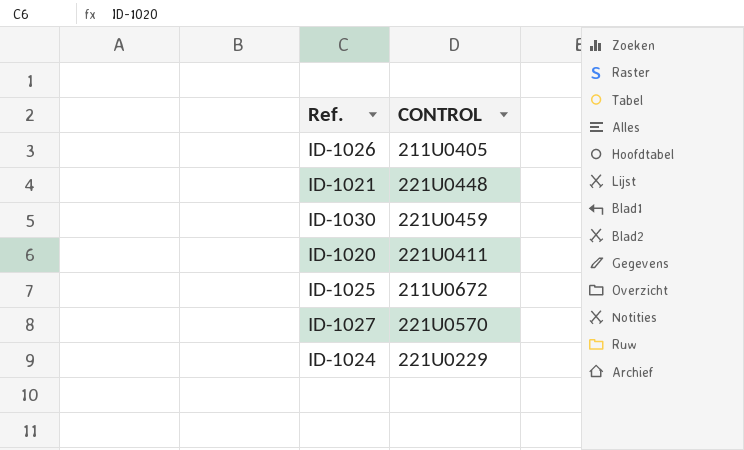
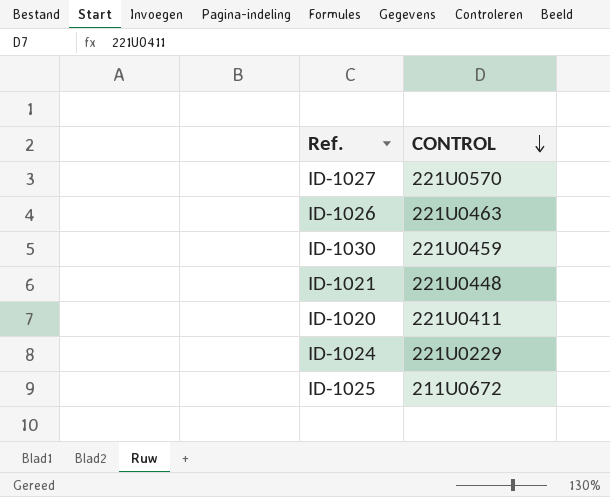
row order: none -> CONTROL descending
ID-1026 | CONTROL: 211U0405 -> 221U0463

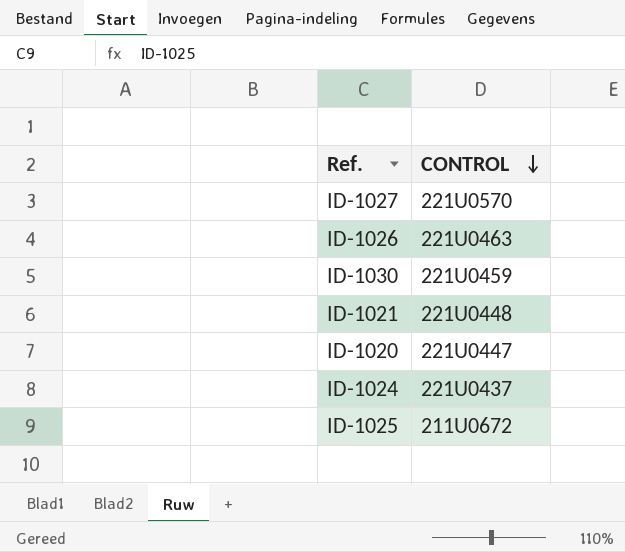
ID-1020 | CONTROL: 221U0411 -> 221U0447
ID-1024 | CONTROL: 221U0229 -> 221U0437

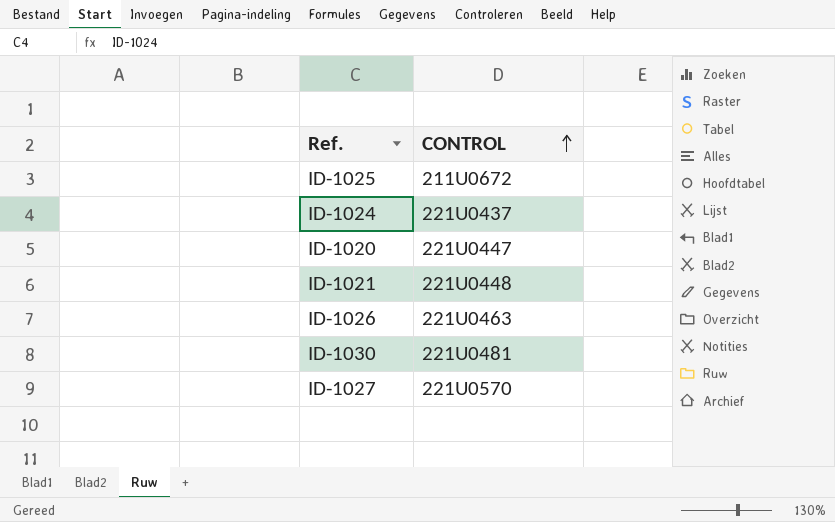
row order: CONTROL descending -> CONTROL ascending
ID-1030 | CONTROL: 221U0459 -> 221U0481

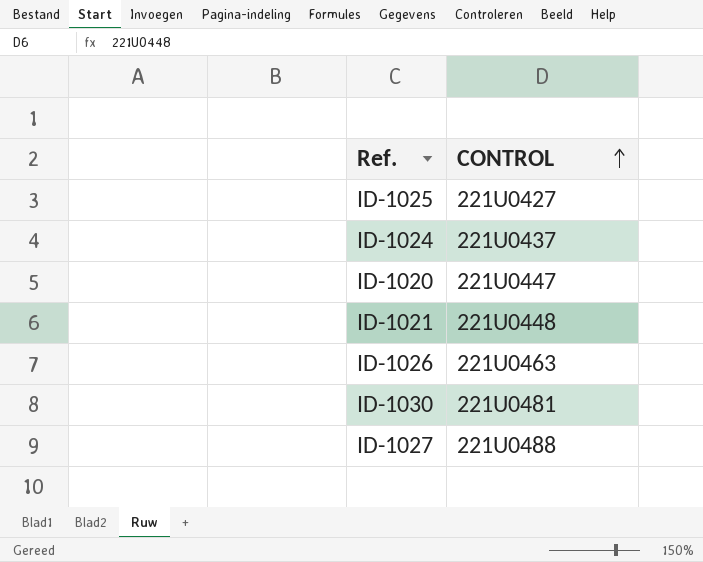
ID-1025 | CONTROL: 211U0672 -> 221U0427
ID-1027 | CONTROL: 221U0570 -> 221U0488

